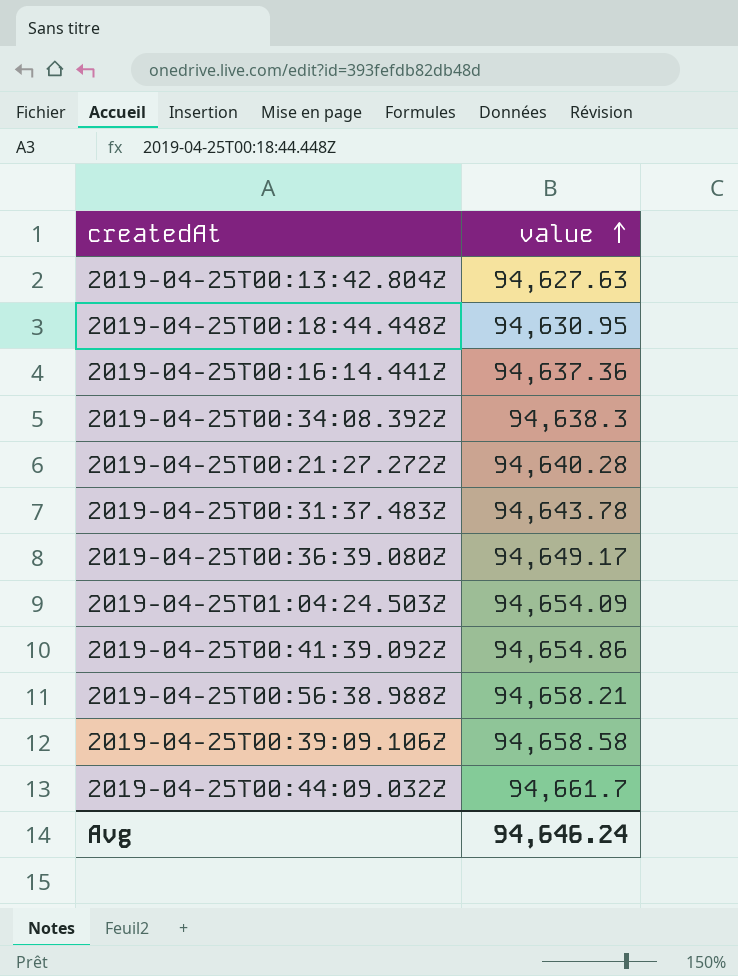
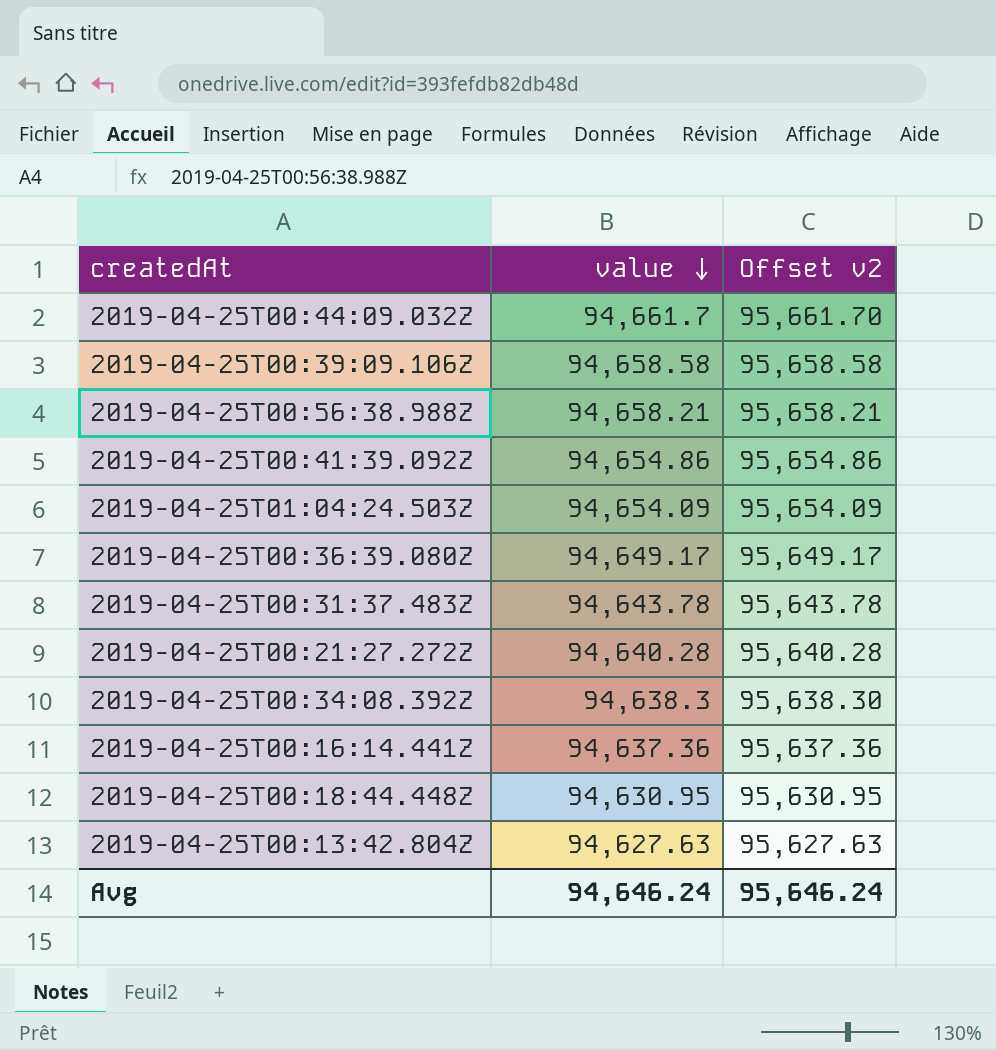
row order: value ascending -> value descending
column Offset v2 | formula: none -> [value] + 1000

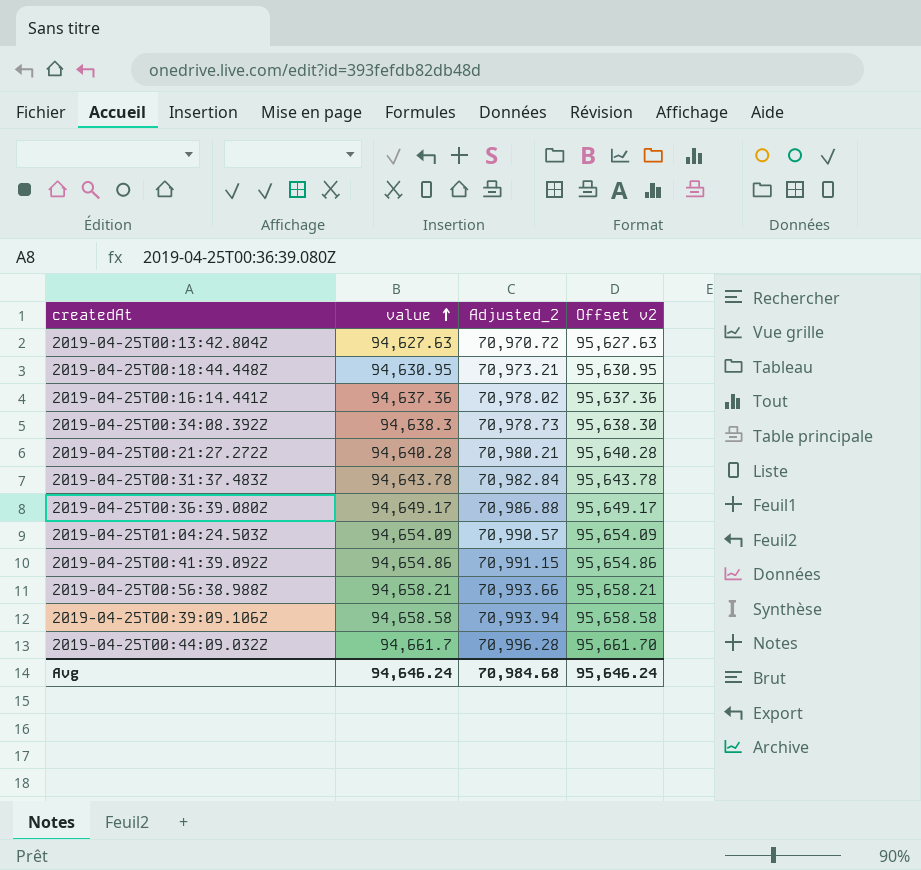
row order: value descending -> value ascending
column Adjusted_2 | formula: none -> [value] * 0.75

